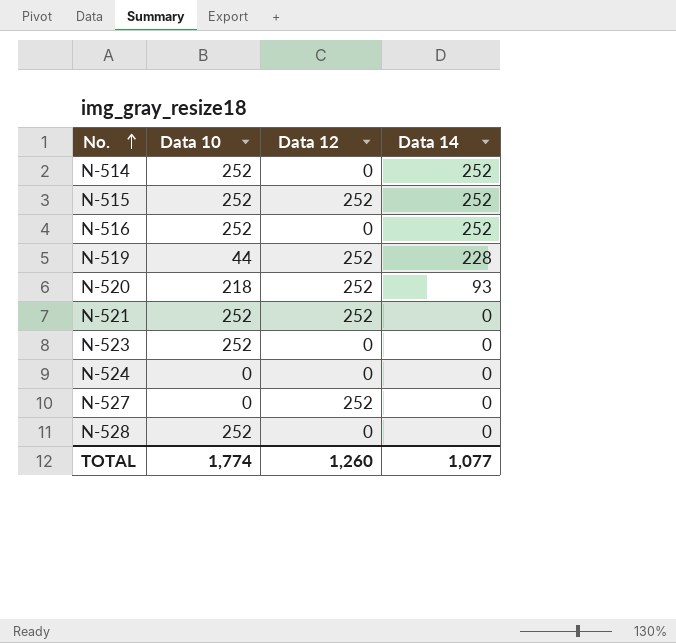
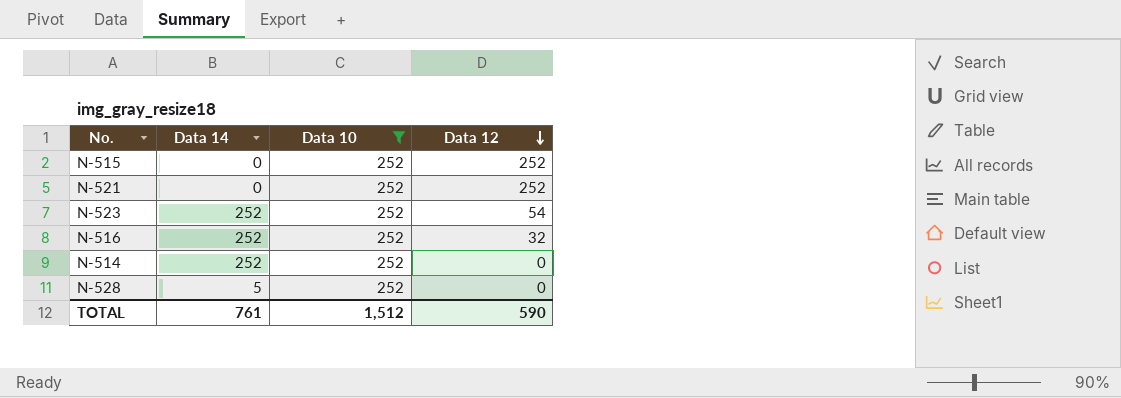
filter: none -> Data 10 = 252
row order: No. ascending -> Data 12 descending
column Data 14 | position: 4 -> 2
N-515 | Data 14: 252 -> 0
N-523 | Data 14: 0 -> 252
N-523 | Data 12: 0 -> 54
N-516 | Data 12: 0 -> 32
N-528 | Data 14: 0 -> 5
TOTAL | Data 14: 1,077 -> 761
TOTAL | Data 10: 1,774 -> 1,512
TOTAL | Data 12: 1,260 -> 590

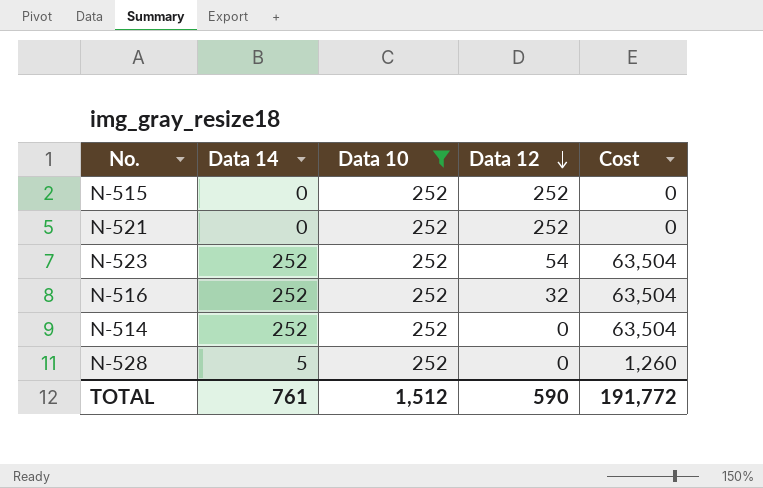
column Cost | formula: none -> [Data 14] * [Data 10]

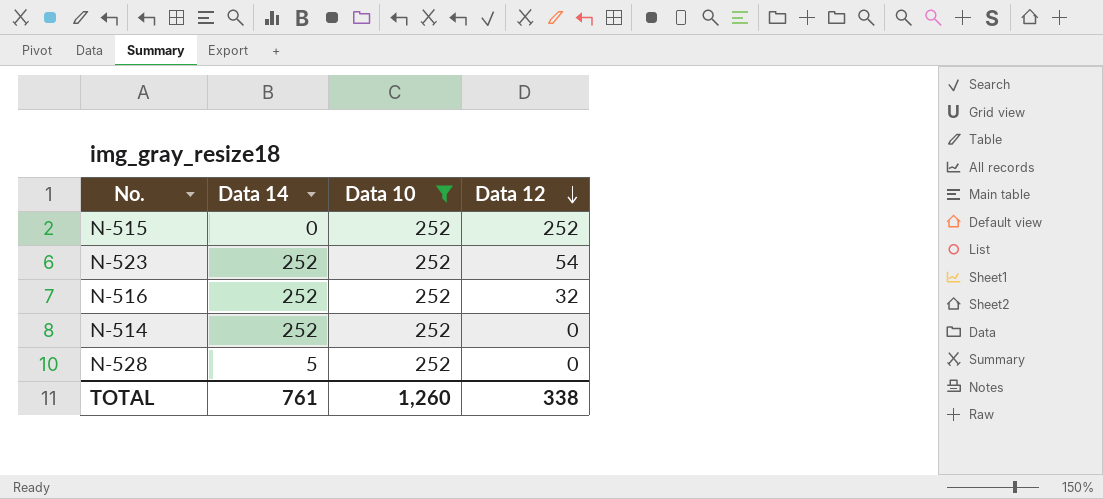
column Cost | formula: [Data 14] * [Data 10] -> none
row N-521: 0 | 252 | 252 | 0 -> none
TOTAL | Data 10: 1,512 -> 1,260
TOTAL | Data 12: 590 -> 338

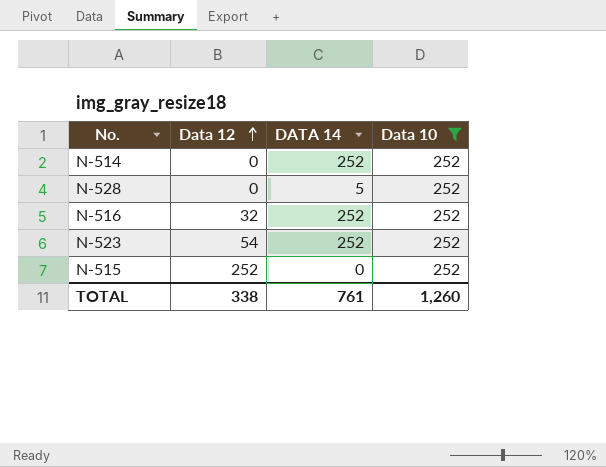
row order: Data 12 descending -> Data 12 ascending
column Data 12 | position: 4 -> 2
column name: Data 14 -> DATA 14

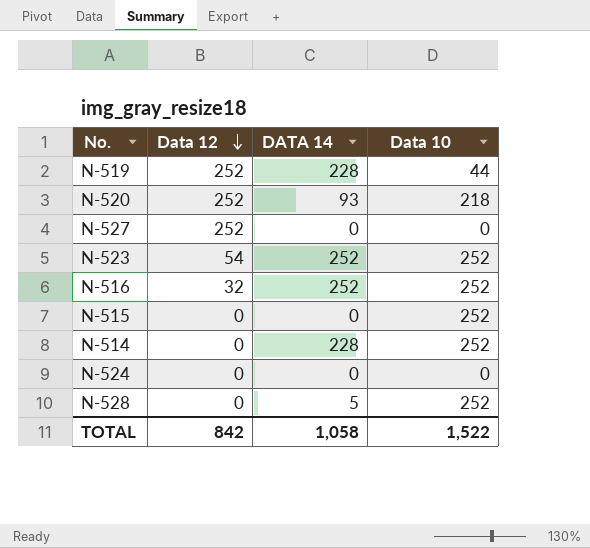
filter: Data 10 = 252 -> none
row order: Data 12 ascending -> Data 12 descending
N-515 | Data 12: 252 -> 0
N-514 | DATA 14: 252 -> 228
TOTAL | Data 12: 338 -> 842
TOTAL | DATA 14: 761 -> 1,058
TOTAL | Data 10: 1,260 -> 1,522

